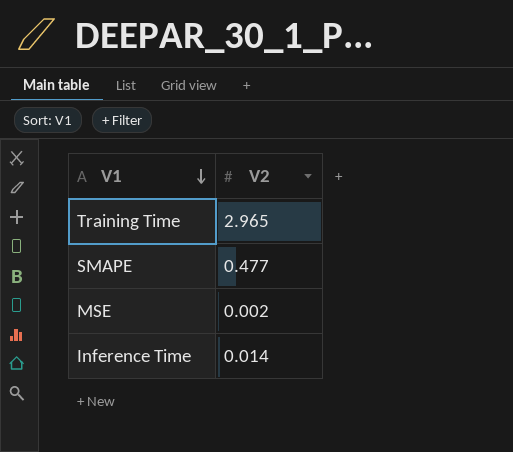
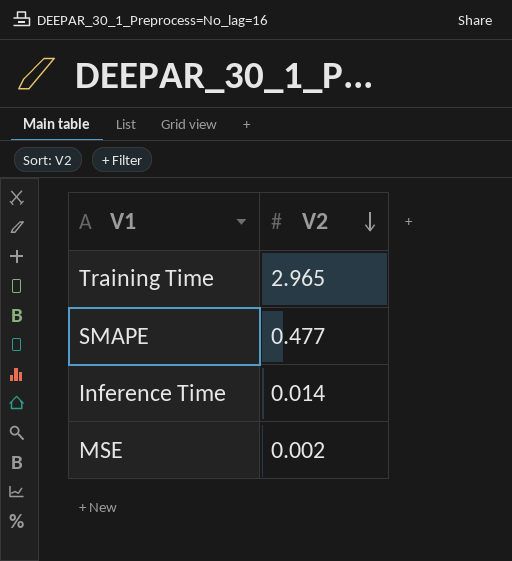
row order: V1 descending -> V2 descending

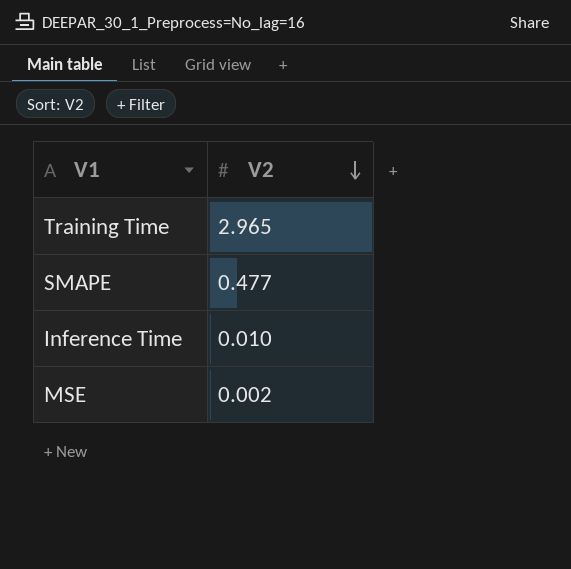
Inference Time | V2: 0.014 -> 0.010

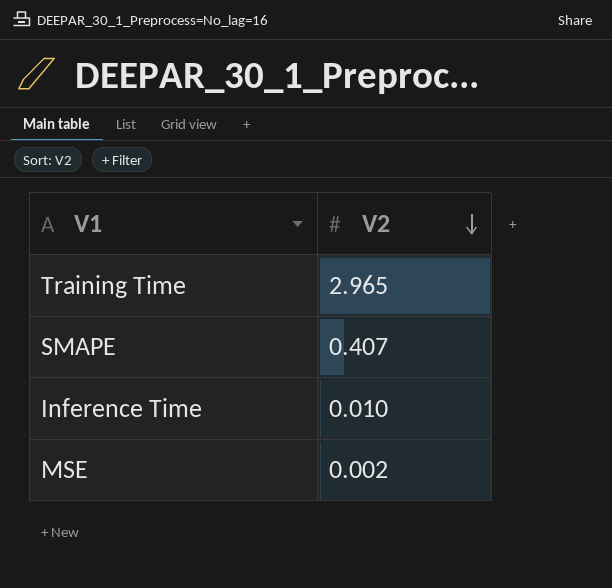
SMAPE | V2: 0.477 -> 0.407

